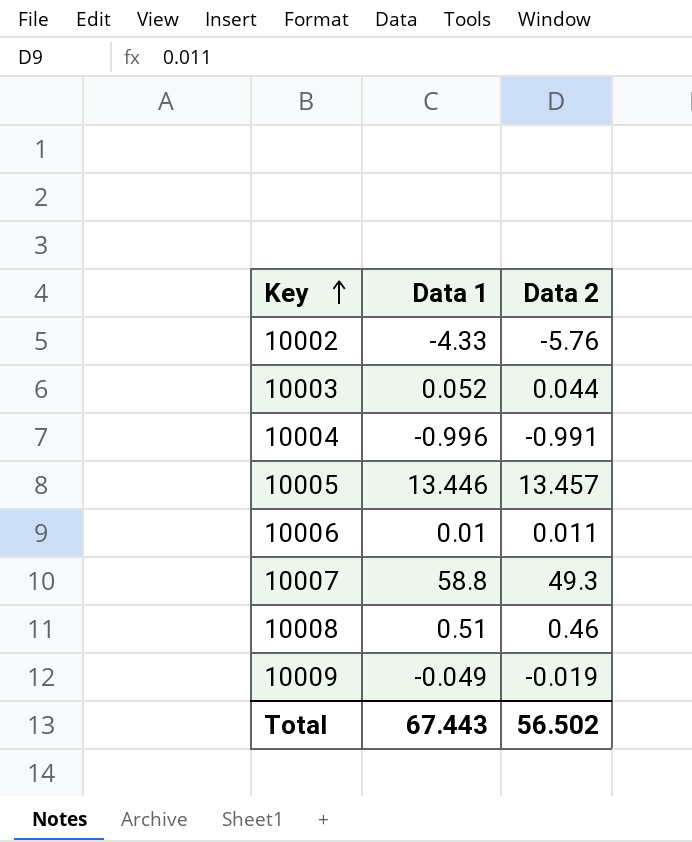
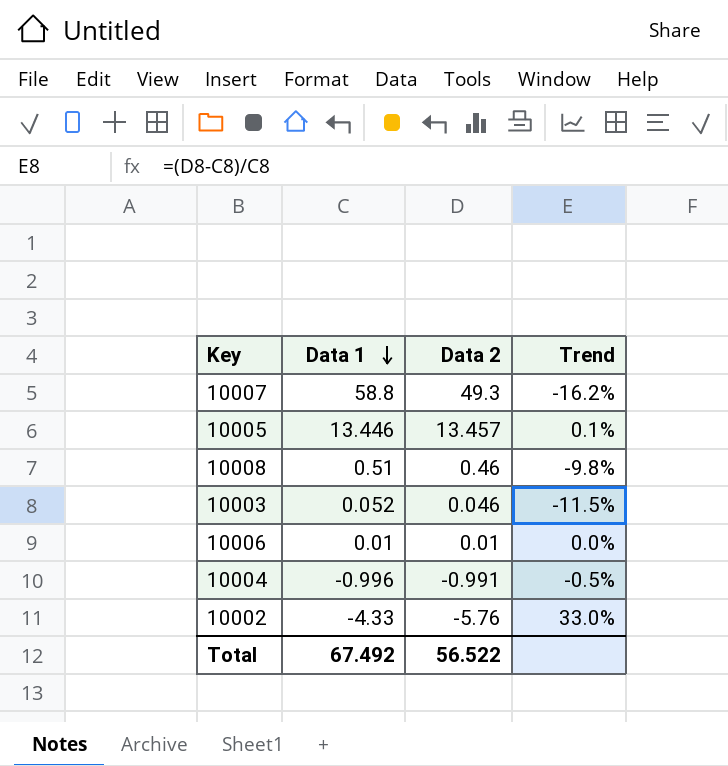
row order: Key ascending -> Data 1 descending
column Trend | formula: none -> ([Data 2] - [Data 1]) / [Data 1]
row 10009: -0.049 | -0.019 -> none
10003 | Data 2: 0.044 -> 0.046
10006 | Data 2: 0.011 -> 0.01
Total | Data 1: 67.443 -> 67.492
Total | Data 2: 56.502 -> 56.522

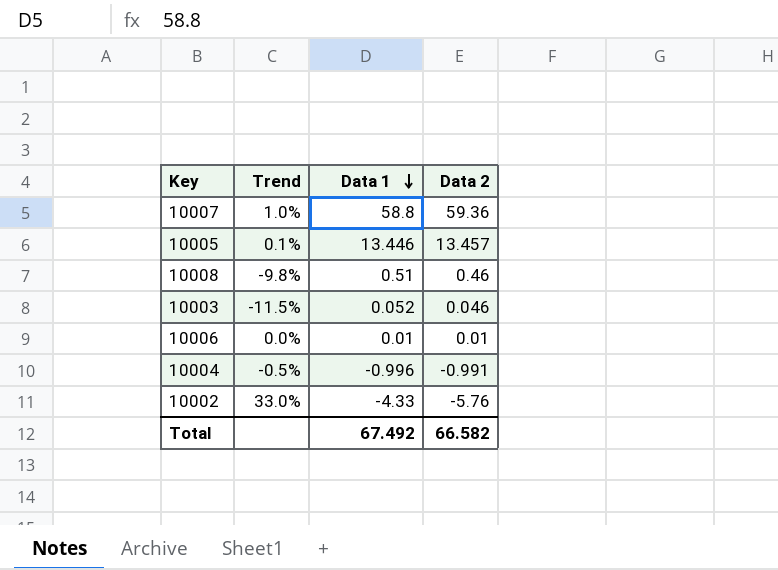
column Trend | position: 4 -> 2
10007 | Trend: -16.2% -> 1.0%
10007 | Data 2: 49.3 -> 59.36
Total | Data 2: 56.522 -> 66.582

